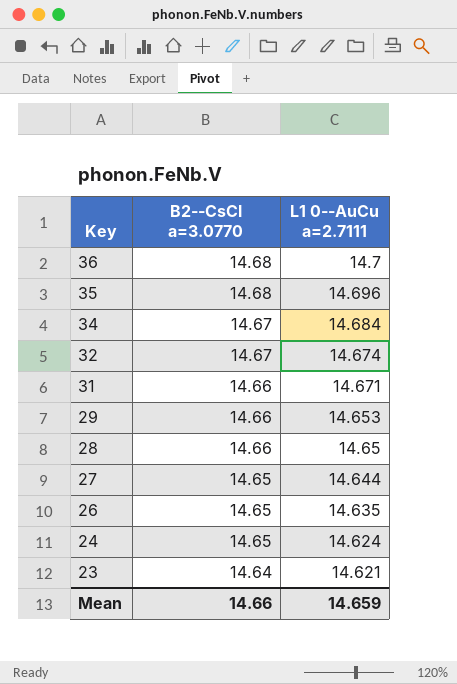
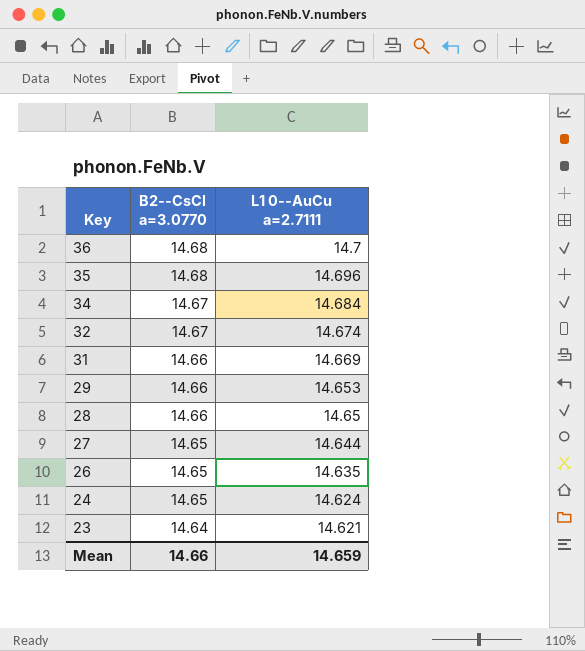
31 | L1 0--AuCu a=2.7111: 14.671 -> 14.669

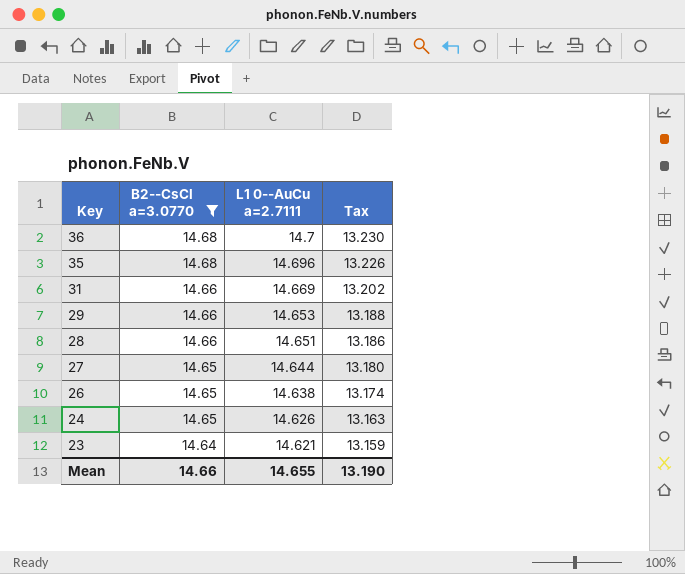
filter: none -> B2--CsCl a=3.0770 != 14.67
column Tax | formula: none -> [L1 0--AuCu a=2.7111] * 0.9
28 | L1 0--AuCu a=2.7111: 14.65 -> 14.651
26 | L1 0--AuCu a=2.7111: 14.635 -> 14.638
24 | L1 0--AuCu a=2.7111: 14.624 -> 14.626
Mean | L1 0--AuCu a=2.7111: 14.659 -> 14.655

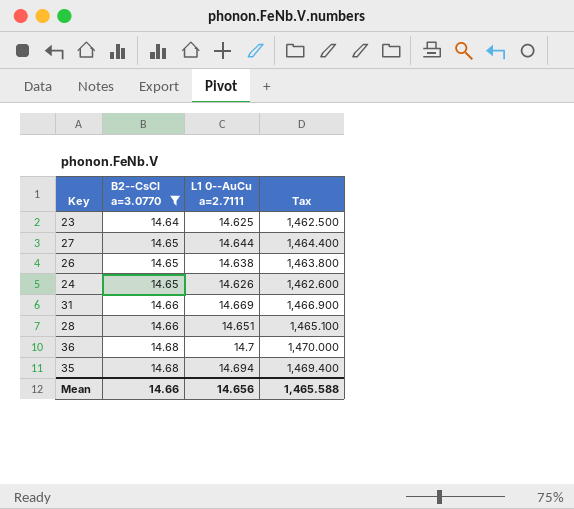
row order: Key descending -> B2--CsCl a=3.0770 ascending
column Tax | formula: [L1 0--AuCu a=2.7111] * 0.9 -> [L1 0--AuCu a=2.7111] * 100
row 29: 14.66 | 14.653 | 13.188 -> none
23 | L1 0--AuCu a=2.7111: 14.621 -> 14.625
35 | L1 0--AuCu a=2.7111: 14.696 -> 14.694
Mean | L1 0--AuCu a=2.7111: 14.655 -> 14.656
Mean | Tax: 13.190 -> 1,465.588

